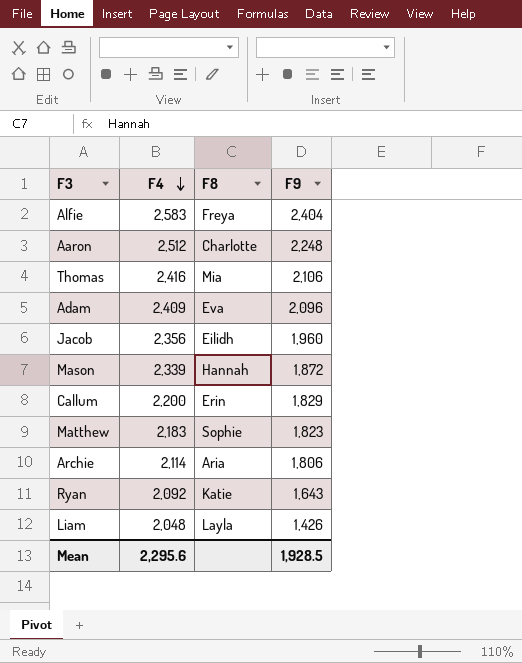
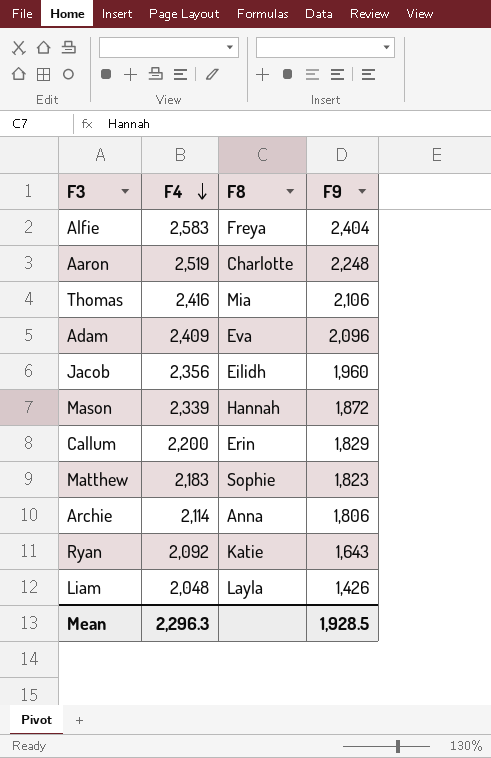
Aaron | F4: 2,512 -> 2,519
Archie | F8: Aria -> Anna
Mean | F4: 2,295.6 -> 2,296.3

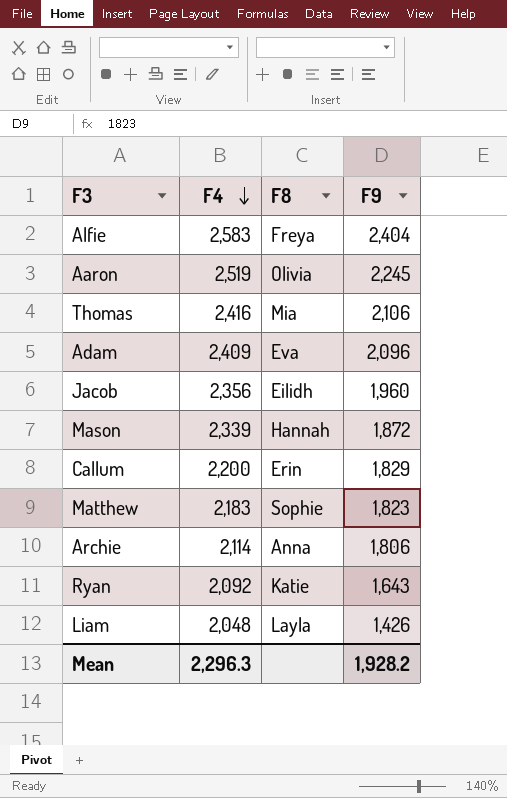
Aaron | F8: Charlotte -> Olivia
Aaron | F9: 2,248 -> 2,245
Mean | F9: 1,928.5 -> 1,928.2

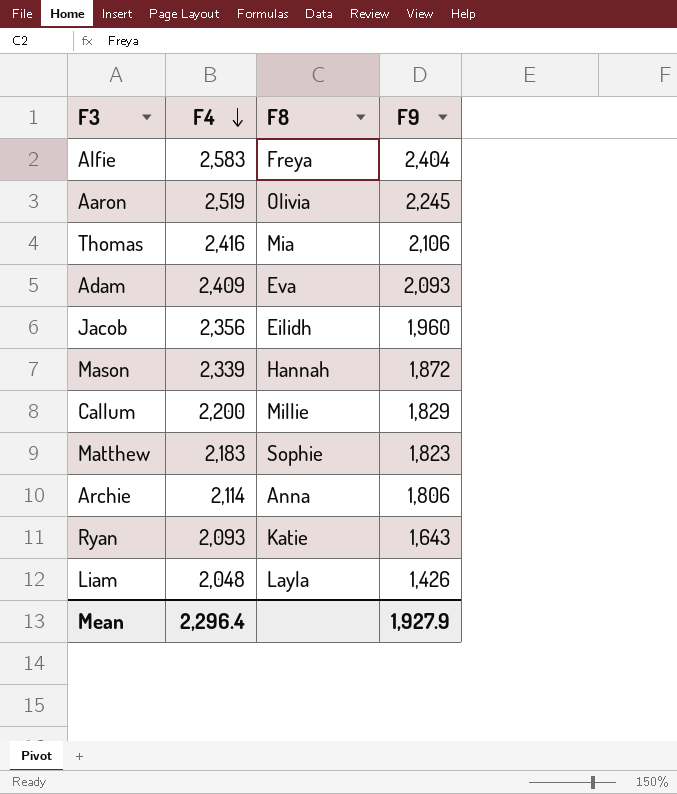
Adam | F9: 2,096 -> 2,093
Callum | F8: Erin -> Millie
Ryan | F4: 2,092 -> 2,093
Mean | F4: 2,296.3 -> 2,296.4
Mean | F9: 1,928.2 -> 1,927.9

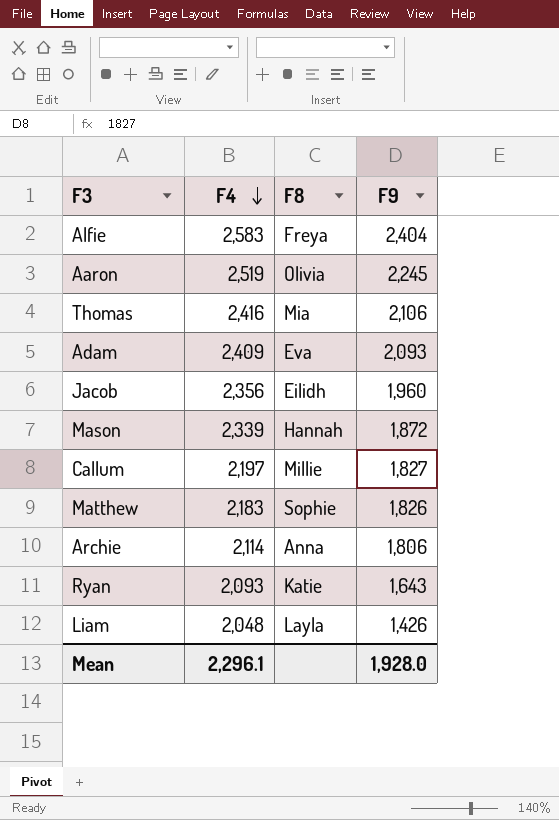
Callum | F4: 2,200 -> 2,197
Callum | F9: 1,829 -> 1,827
Matthew | F9: 1,823 -> 1,826
Mean | F4: 2,296.4 -> 2,296.1
Mean | F9: 1,927.9 -> 1,928.0

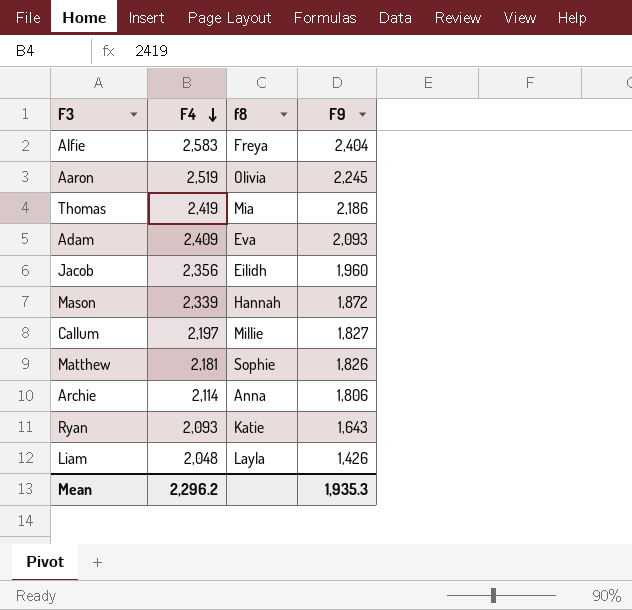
column name: F8 -> f8
Thomas | F4: 2,416 -> 2,419
Thomas | F9: 2,106 -> 2,186
Matthew | F4: 2,183 -> 2,181
Mean | F4: 2,296.1 -> 2,296.2
Mean | F9: 1,928.0 -> 1,935.3

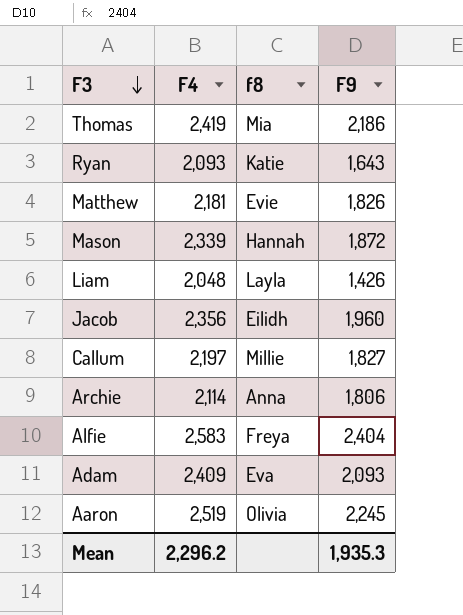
row order: F4 descending -> F3 descending
Matthew | f8: Sophie -> Evie

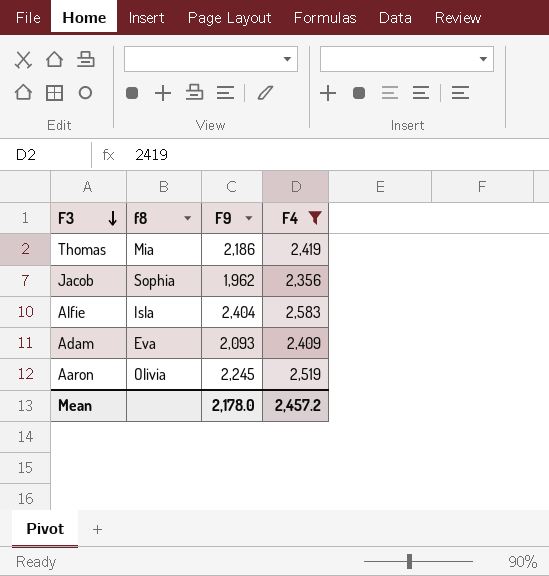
filter: none -> F4 >= 2,356
column F4 | position: 2 -> 4
Jacob | f8: Eilidh -> Sophia
Jacob | F9: 1,960 -> 1,962
Alfie | f8: Freya -> Isla
Mean | F9: 1,935.3 -> 2,178.0
Mean | F4: 2,296.2 -> 2,457.2

